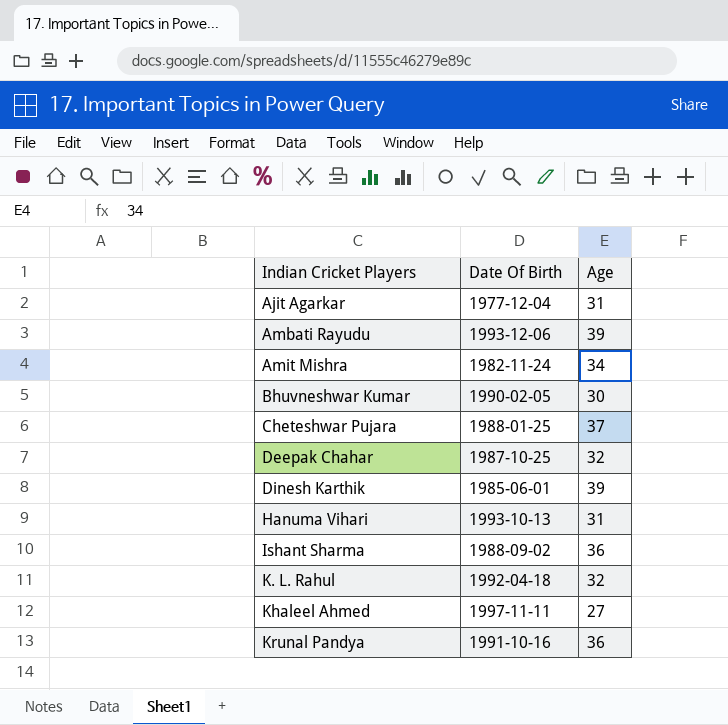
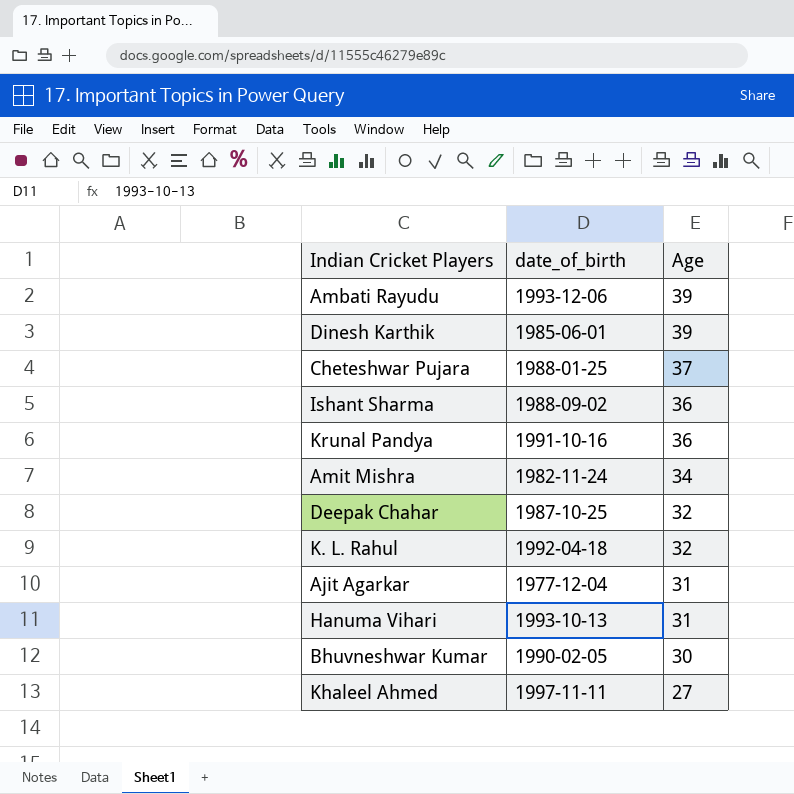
row order: Indian Cricket Players ascending -> Age descending
column name: Date Of Birth -> date_of_birth

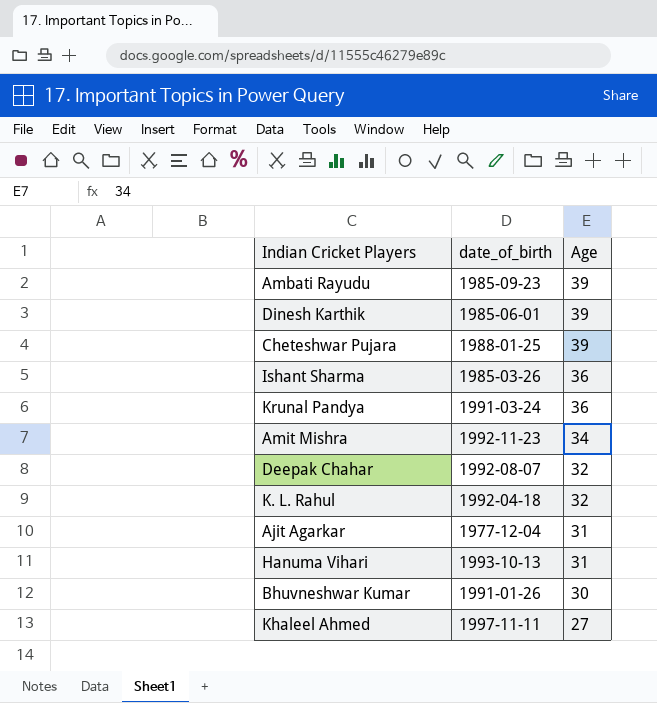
Ambati Rayudu | date_of_birth: 1993-12-06 -> 1985-09-23
Cheteshwar Pujara | Age: 37 -> 39
Ishant Sharma | date_of_birth: 1988-09-02 -> 1985-03-26
Krunal Pandya | date_of_birth: 1991-10-16 -> 1991-03-24
Amit Mishra | date_of_birth: 1982-11-24 -> 1992-11-23
Deepak Chahar | date_of_birth: 1987-10-25 -> 1992-08-07
Bhuvneshwar Kumar | date_of_birth: 1990-02-05 -> 1991-01-26

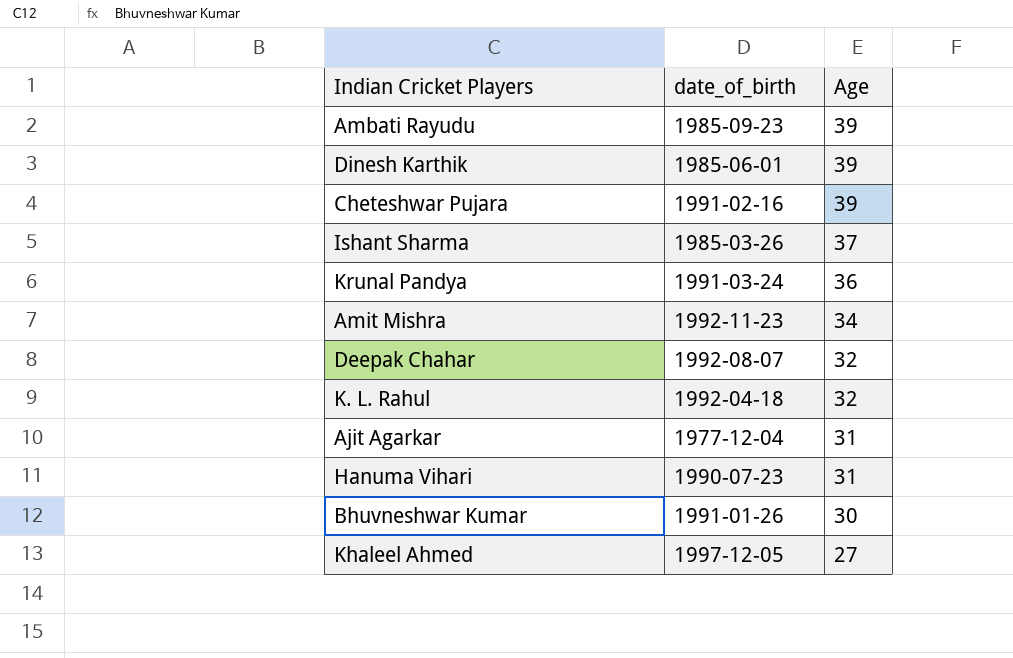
Cheteshwar Pujara | date_of_birth: 1988-01-25 -> 1991-02-16
Ishant Sharma | Age: 36 -> 37
Hanuma Vihari | date_of_birth: 1993-10-13 -> 1990-07-23
Khaleel Ahmed | date_of_birth: 1997-11-11 -> 1997-12-05

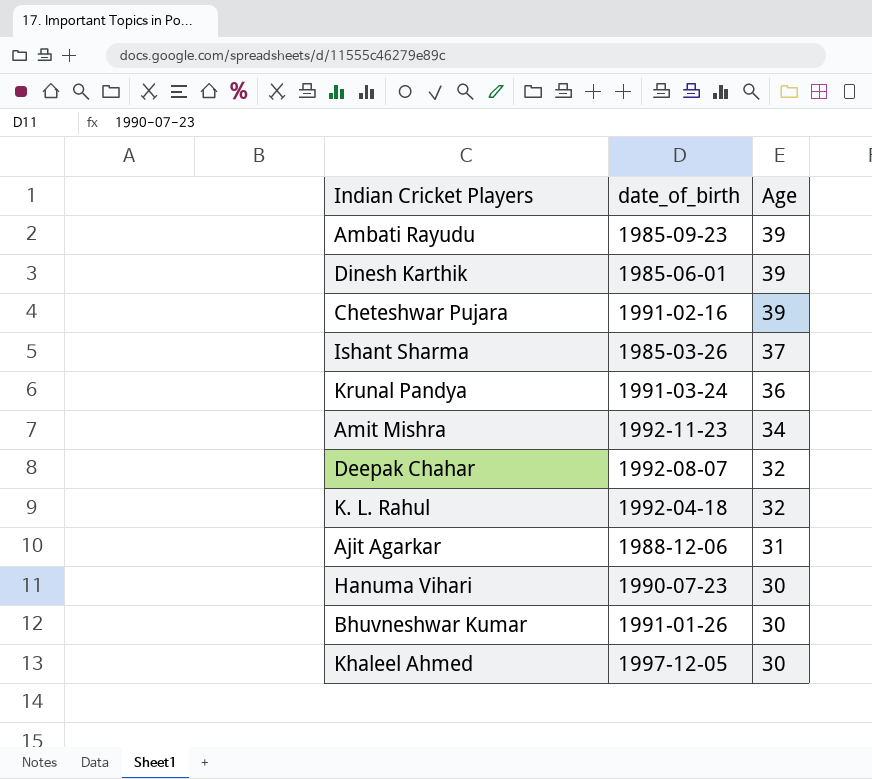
Ajit Agarkar | date_of_birth: 1977-12-04 -> 1988-12-06
Hanuma Vihari | Age: 31 -> 30
Khaleel Ahmed | Age: 27 -> 30

